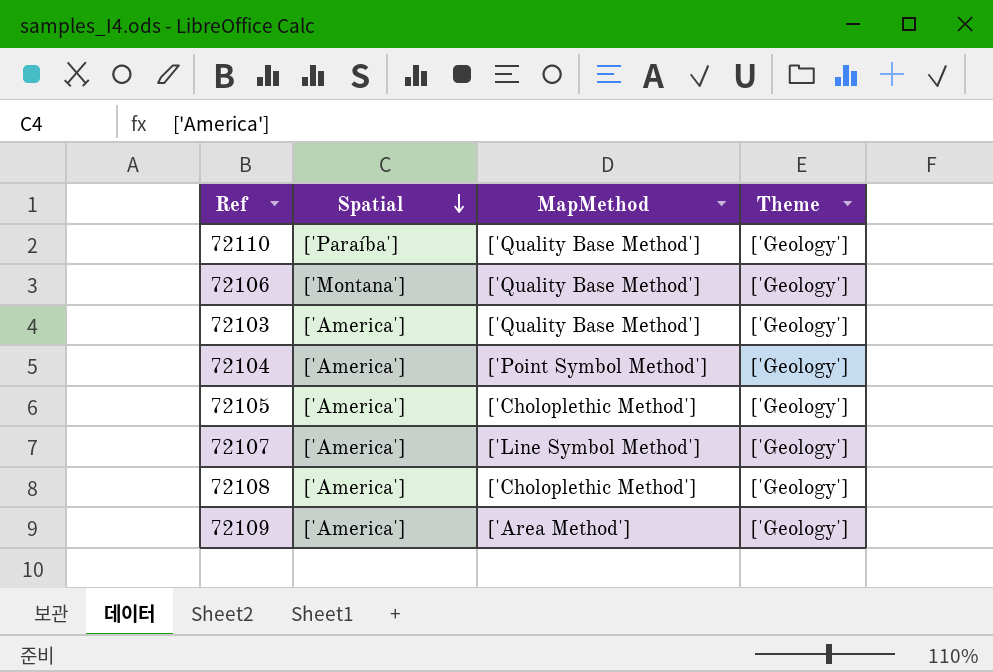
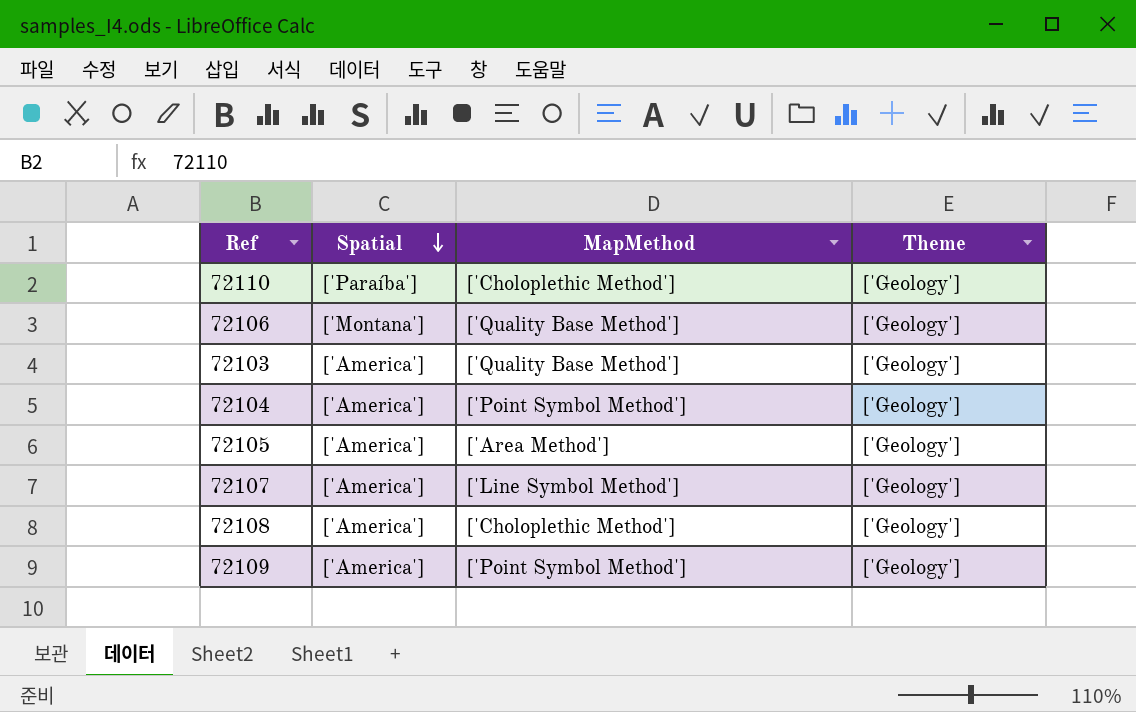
72110 | MapMethod: ['Quality Base Method'] -> ['Choloplethic Method']
72105 | MapMethod: ['Choloplethic Method'] -> ['Area Method']
72109 | MapMethod: ['Area Method'] -> ['Point Symbol Method']

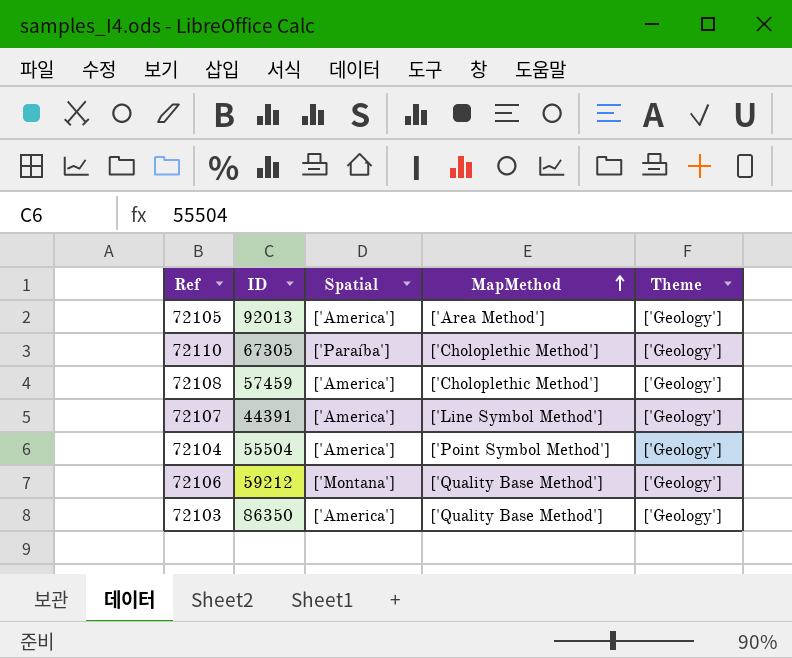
row order: Spatial descending -> MapMethod ascending
column ID | position: none -> 2
row 72109: ['America'] | ['Point Symbol Method'] | ['Geology'] -> none

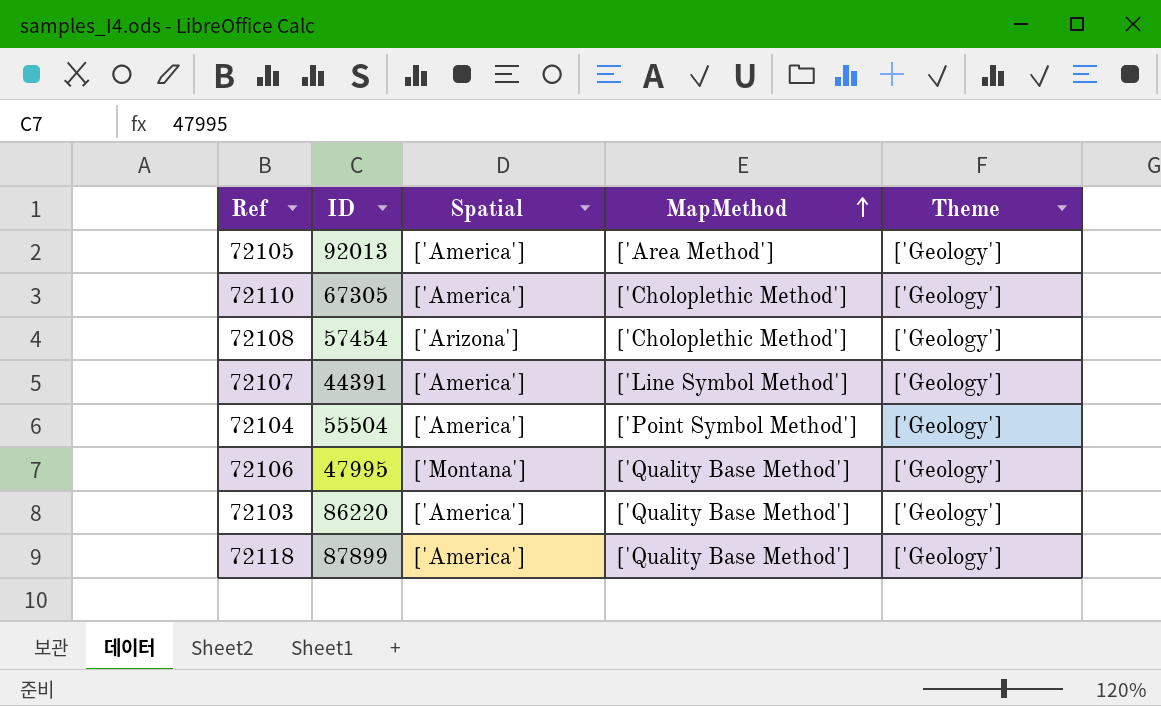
72110 | Spatial: ['Paraíba'] -> ['America']
72108 | ID: 57459 -> 57454
72108 | Spatial: ['America'] -> ['Arizona']
72106 | ID: 59212 -> 47995
72103 | ID: 86350 -> 86220
row 72118: none -> 87899 | ['America'] | ['Quality Base Method'] | ['Geology']

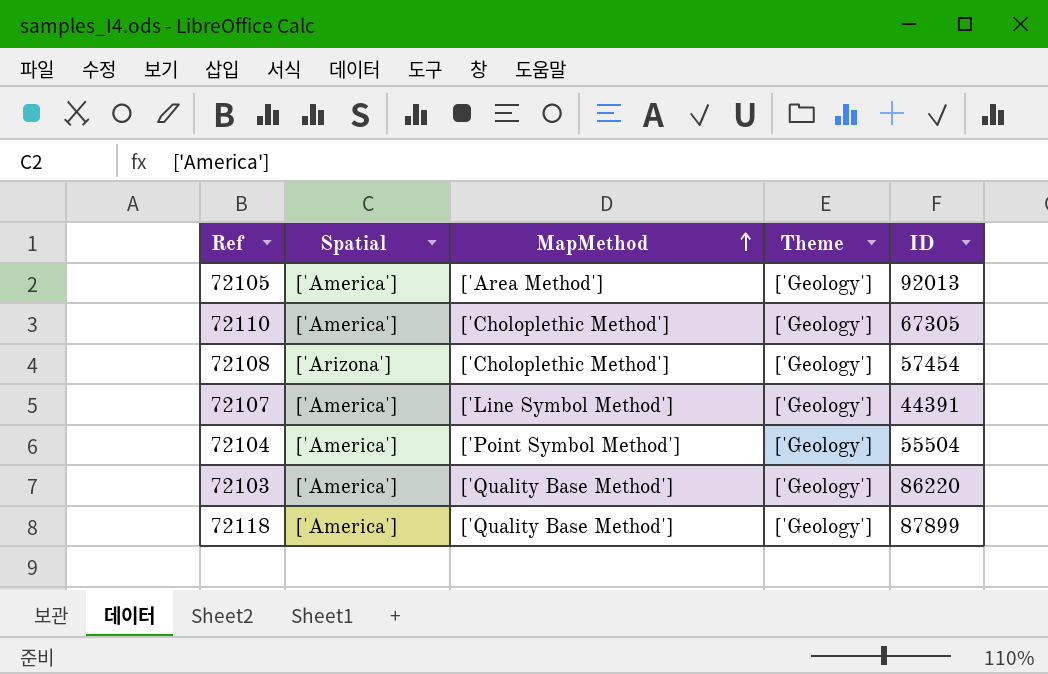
column ID | position: 2 -> 5
row 72106: 47995 | ['Montana'] | ['Quality Base Method'] | ['Geology'] -> none

